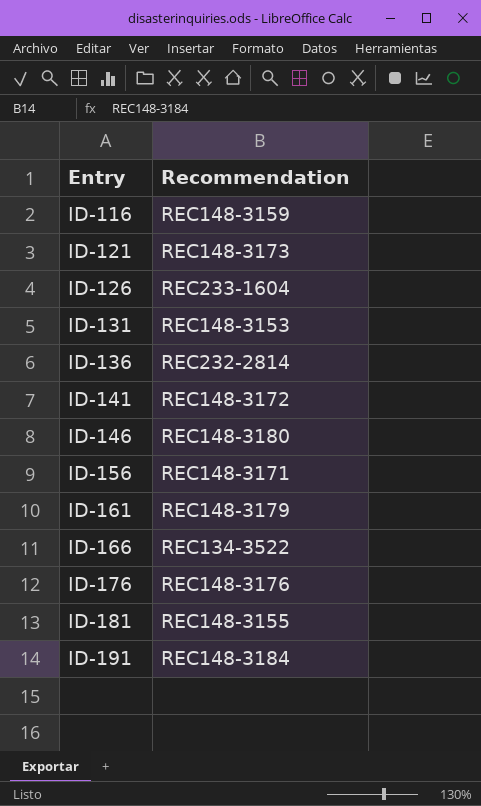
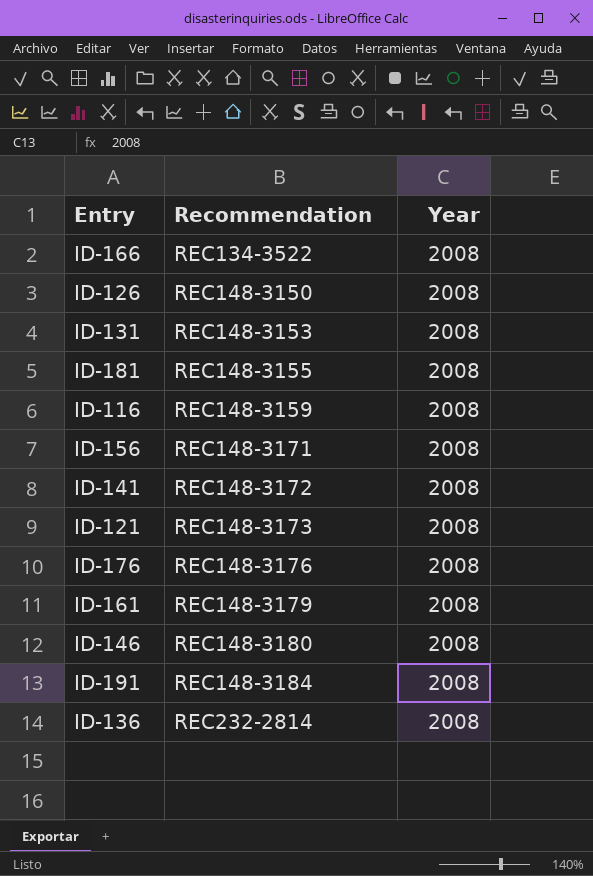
row order: Entry ascending -> Recommendation ascending
column Year | position: none -> 3
ID-126 | Recommendation: REC233-1604 -> REC148-3150

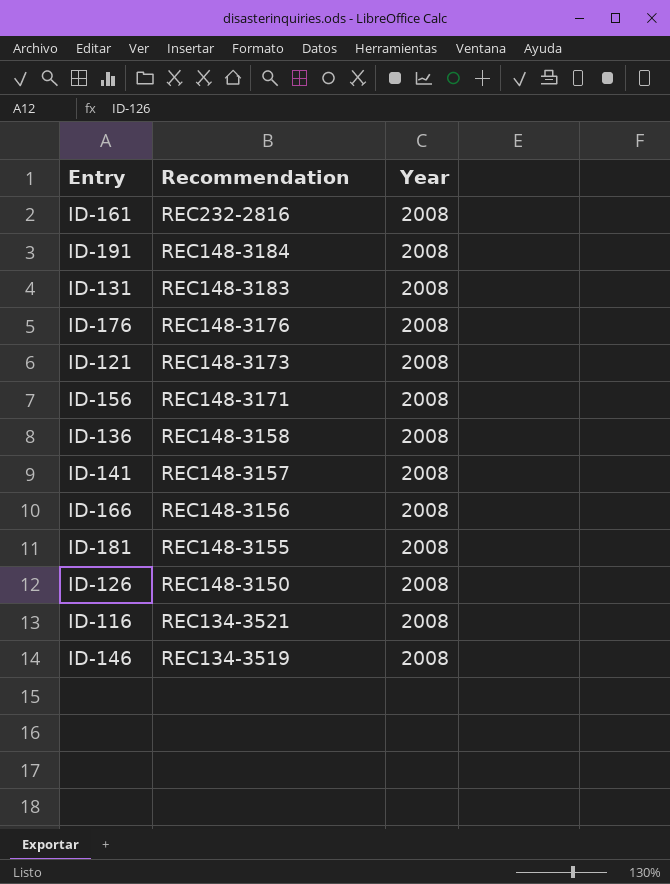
row order: Recommendation ascending -> Recommendation descending
ID-161 | Recommendation: REC148-3179 -> REC232-2816
ID-131 | Recommendation: REC148-3153 -> REC148-3183
ID-136 | Recommendation: REC232-2814 -> REC148-3158
ID-141 | Recommendation: REC148-3172 -> REC148-3157
ID-166 | Recommendation: REC134-3522 -> REC148-3156
ID-116 | Recommendation: REC148-3159 -> REC134-3521
ID-146 | Recommendation: REC148-3180 -> REC134-3519

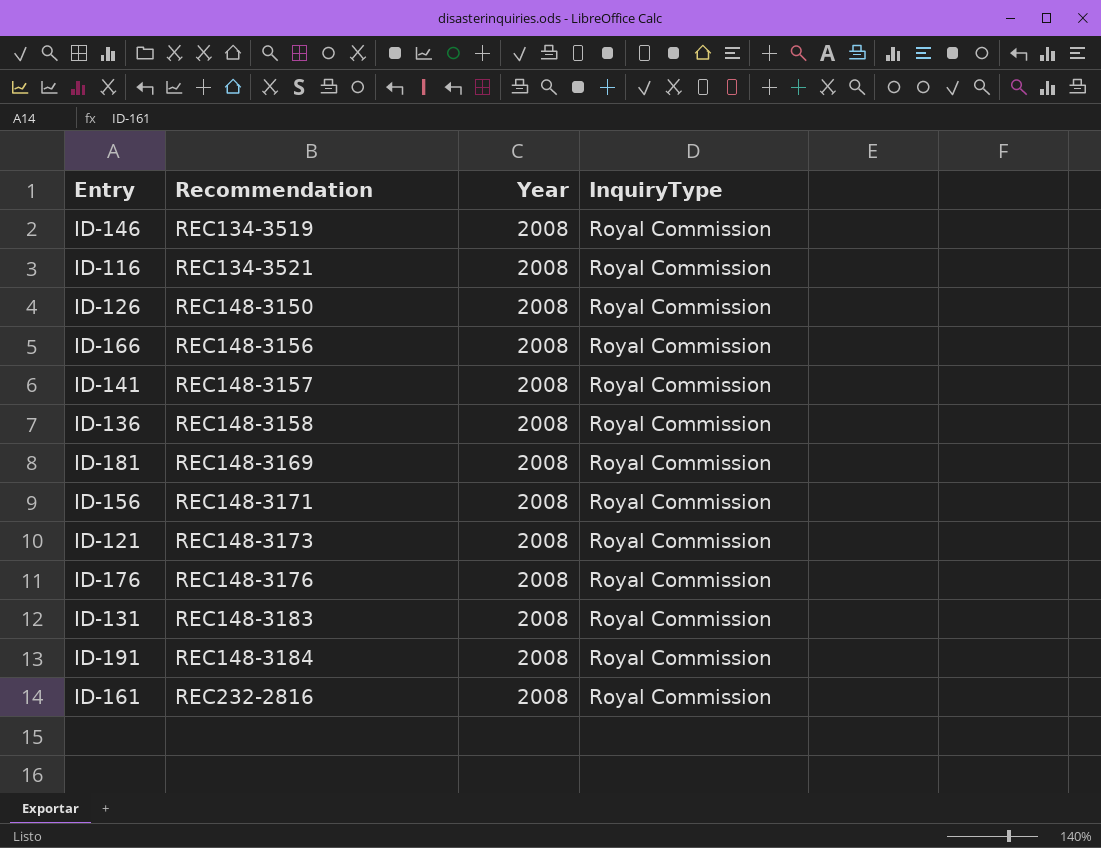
row order: Recommendation descending -> Recommendation ascending
column InquiryType | position: none -> 4
ID-181 | Recommendation: REC148-3155 -> REC148-3169

